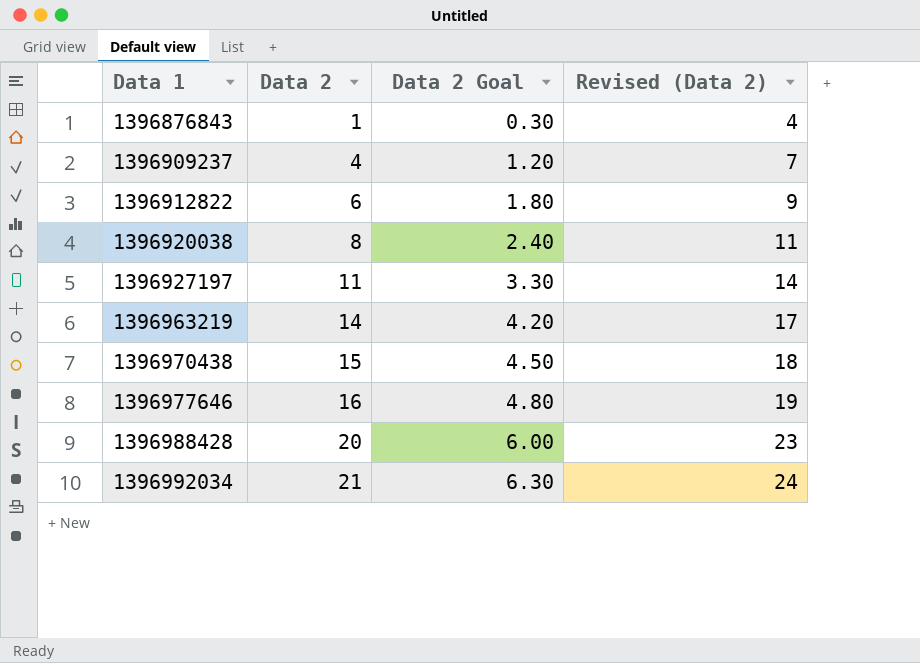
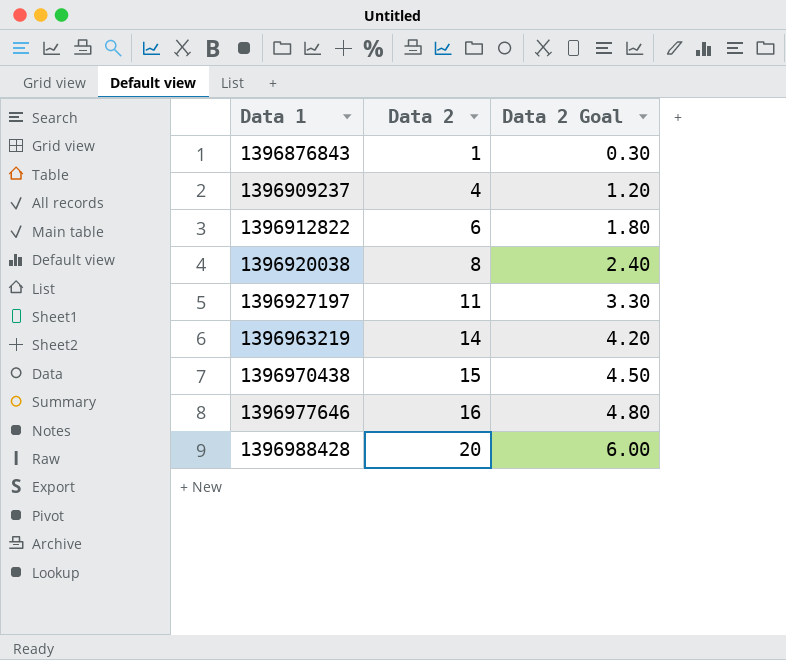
column Revised (Data 2) | formula: [Data 2] + 3 -> none
row 1396992034: 21 | 6.30 | 24 -> none

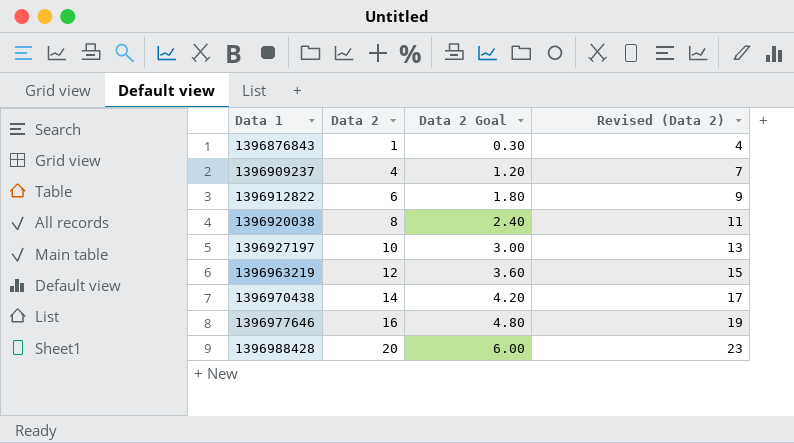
column Revised (Data 2) | formula: none -> [Data 2] + 3
1396927197 | Data 2: 11 -> 10
1396927197 | Data 2 Goal: 3.30 -> 3.00
1396963219 | Data 2: 14 -> 12
1396963219 | Data 2 Goal: 4.20 -> 3.60
1396970438 | Data 2: 15 -> 14
1396970438 | Data 2 Goal: 4.50 -> 4.20

